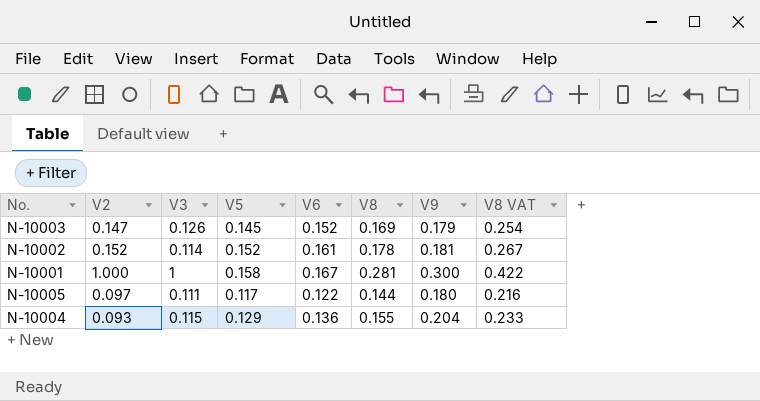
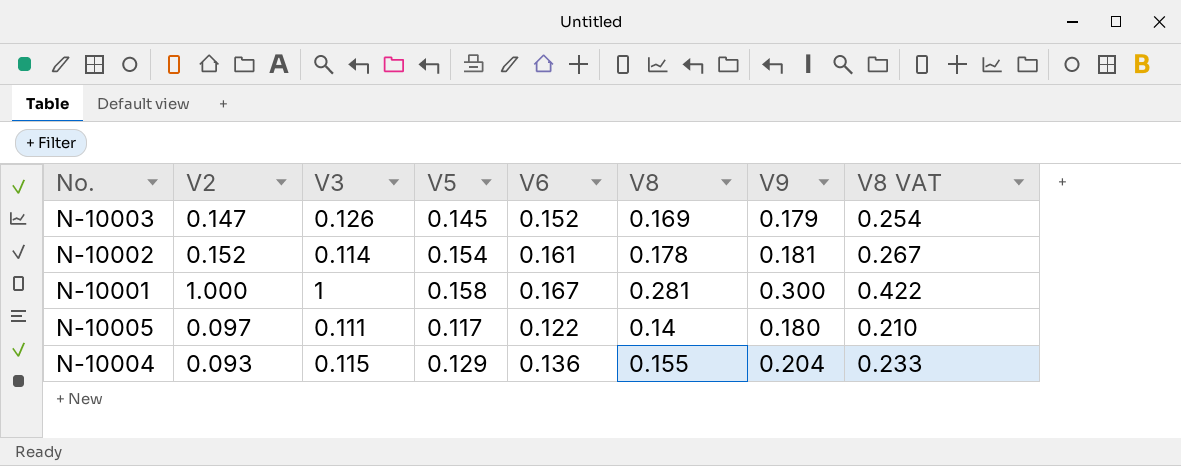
N-10002 | V5: 0.152 -> 0.154
N-10005 | V8: 0.144 -> 0.14
N-10005 | V8 VAT: 0.216 -> 0.210

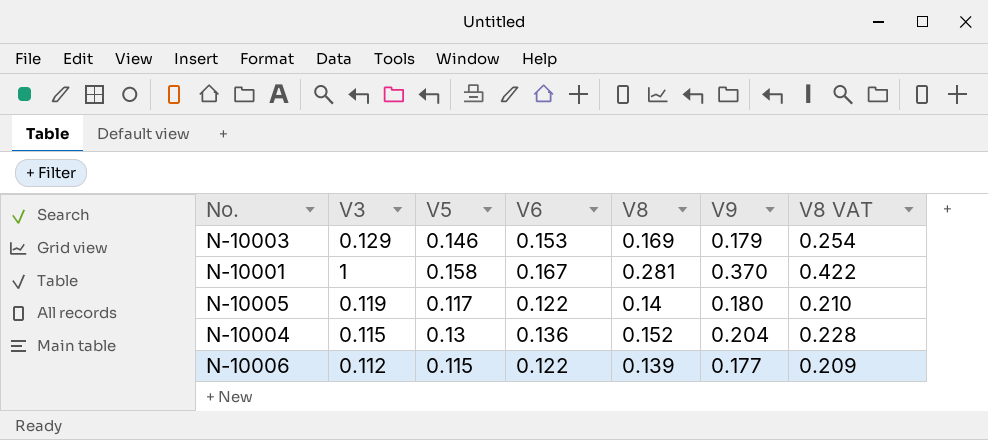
column V2 | position: 2 -> none
row N-10002: 0.152 | 0.114 | 0.154 | 0.161 | 0.178 | 0.181 | 0.267 -> none
N-10003 | V3: 0.126 -> 0.129
N-10003 | V5: 0.145 -> 0.146
N-10003 | V6: 0.152 -> 0.153
N-10001 | V9: 0.300 -> 0.370
N-10005 | V3: 0.111 -> 0.119
N-10004 | V5: 0.129 -> 0.13
N-10004 | V8: 0.155 -> 0.152
N-10004 | V8 VAT: 0.233 -> 0.228
row N-10006: none -> 0.112 | 0.115 | 0.122 | 0.139 | 0.177 | 0.209

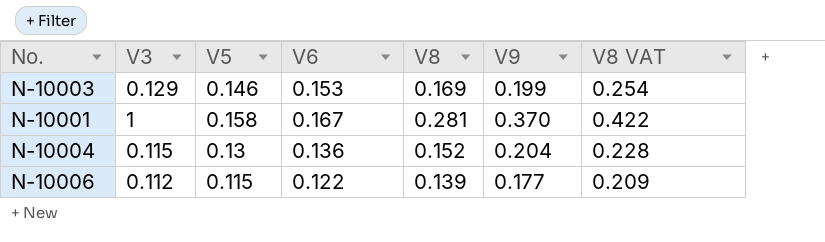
row N-10005: 0.119 | 0.117 | 0.122 | 0.14 | 0.180 | 0.210 -> none
N-10003 | V9: 0.179 -> 0.199

